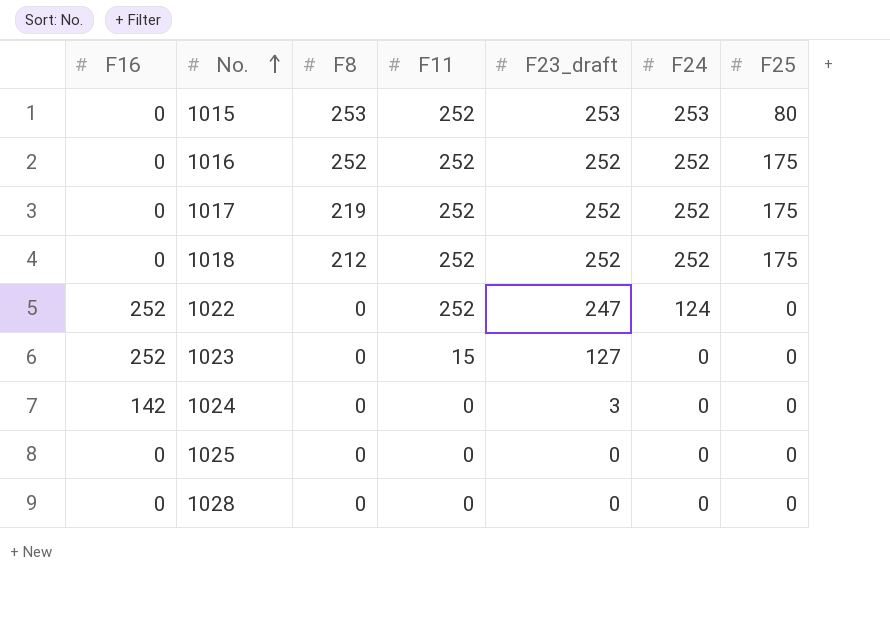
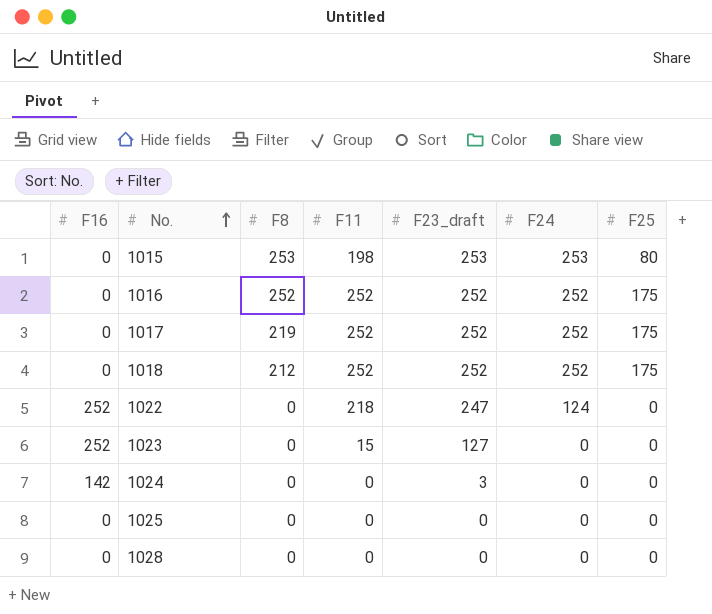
1015 | F11: 252 -> 198
1022 | F11: 252 -> 218

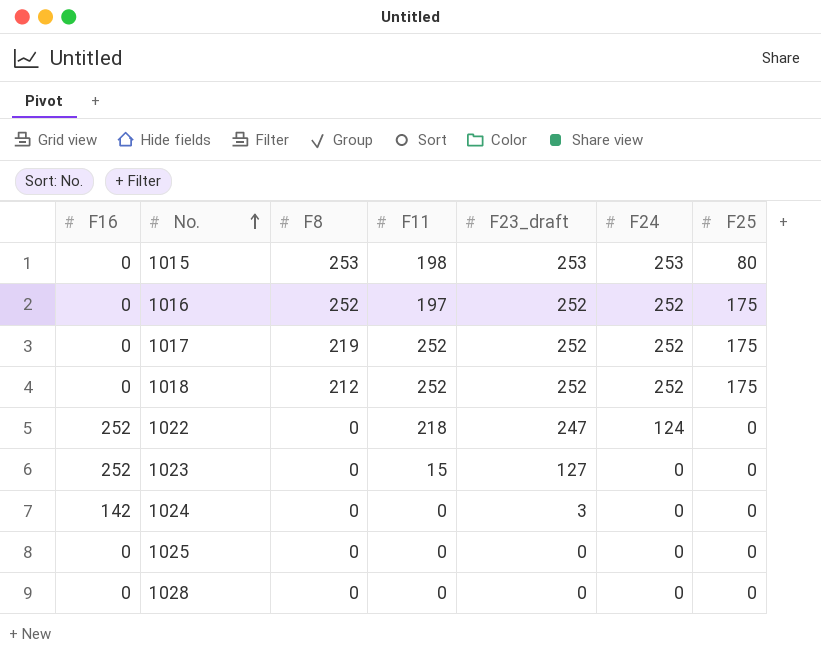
1016 | F11: 252 -> 197

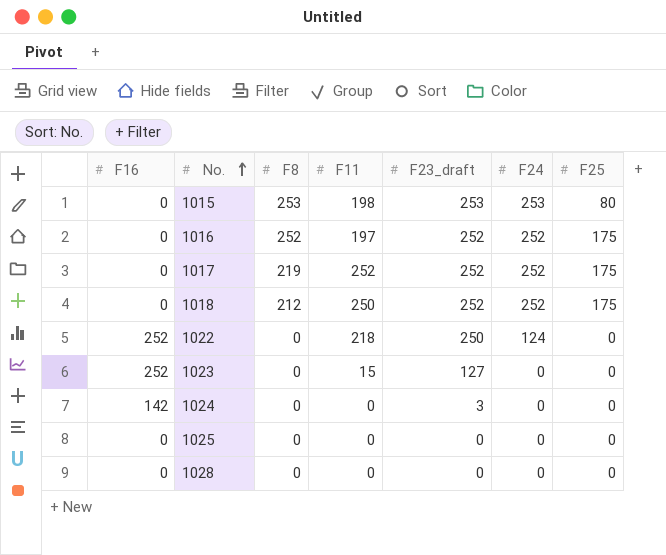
1018 | F11: 252 -> 250
1022 | F23_draft: 247 -> 250

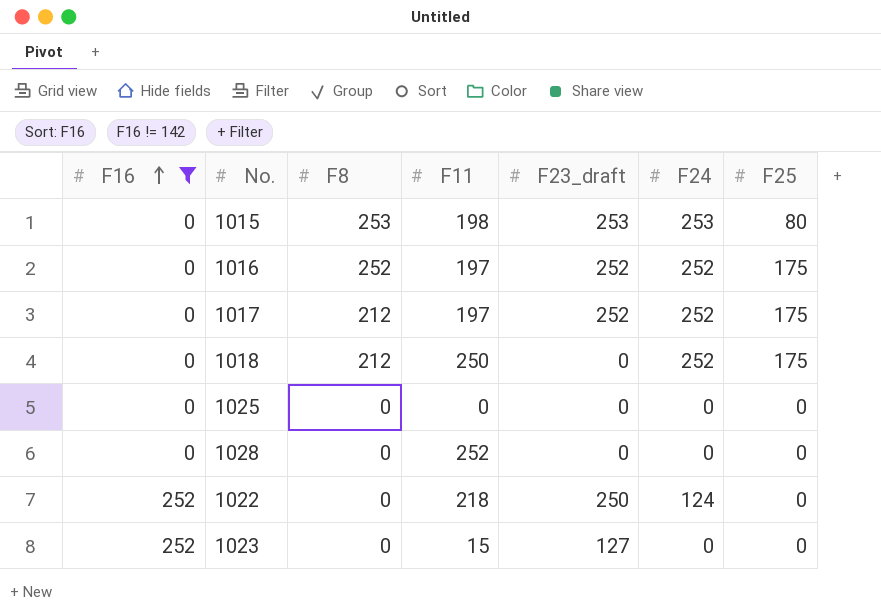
filter: none -> F16 != 142
row order: No. ascending -> F16 ascending
1017 | F8: 219 -> 212
1017 | F11: 252 -> 197
1018 | F23_draft: 252 -> 0
1028 | F11: 0 -> 252

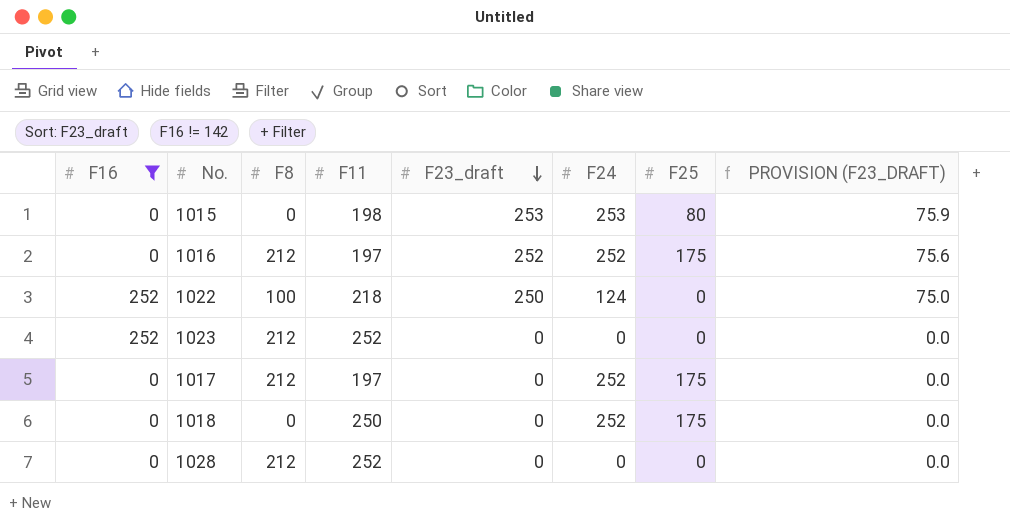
row order: F16 ascending -> F23_draft descending
column PROVISION (F23_DRAFT) | formula: none -> [F23_draft] * 0.3
row 1025: 0 | 0 | 0 | 0 | 0 | 0 -> none
1015 | F8: 253 -> 0
1016 | F8: 252 -> 212
1022 | F8: 0 -> 100
1023 | F8: 0 -> 212
1023 | F11: 15 -> 252
1023 | F23_draft: 127 -> 0
1017 | F23_draft: 252 -> 0
1018 | F8: 212 -> 0
1028 | F8: 0 -> 212

